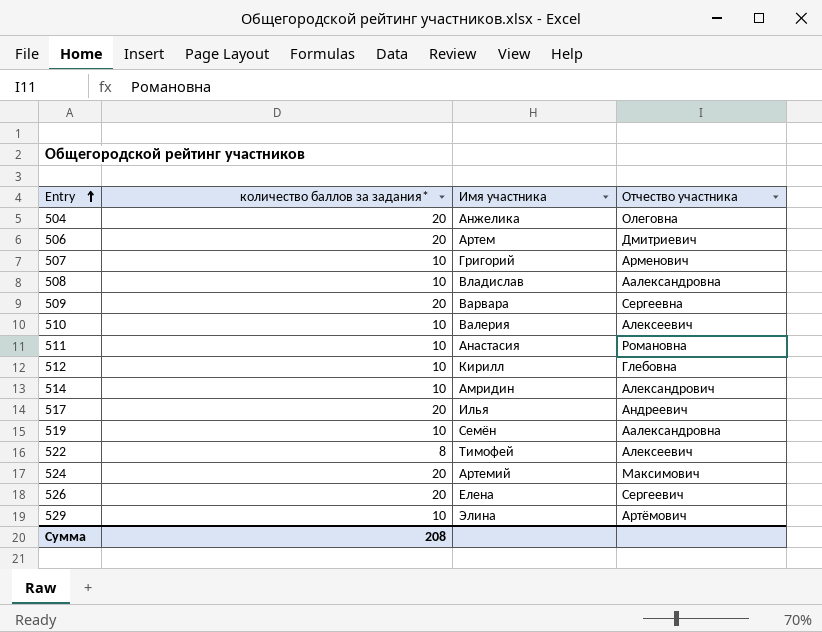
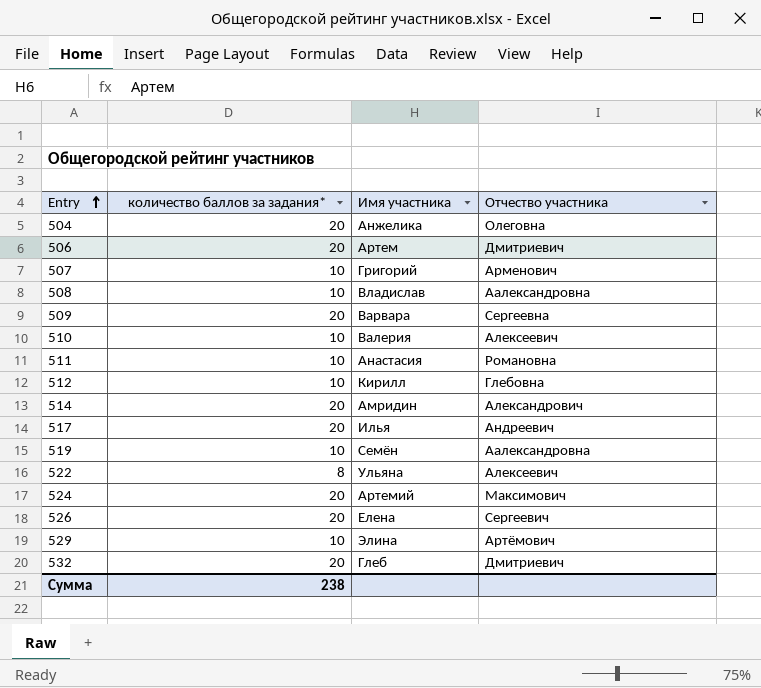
514 | количество баллов за задания*: 10 -> 20
522 | Имя участника: Тимофей -> Ульяна
row 532: none -> 20 | Глеб | Дмитриевич
Сумма | количество баллов за задания*: 208 -> 238

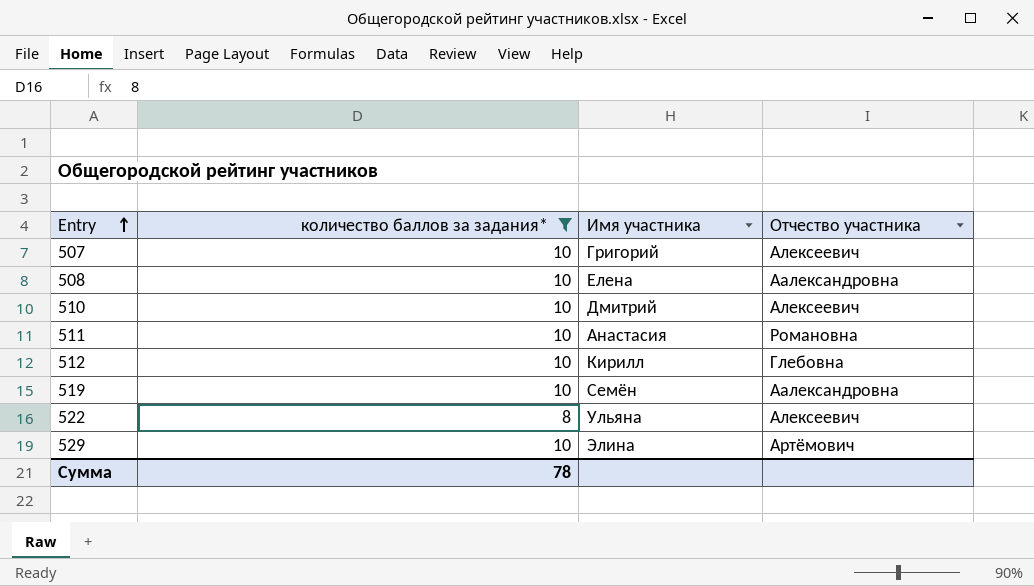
filter: none -> количество баллов за задания* != 20
507 | Отчество участника: Арменович -> Алексеевич
508 | Имя участника: Владислав -> Елена
510 | Имя участника: Валерия -> Дмитрий
Сумма | количество баллов за задания*: 238 -> 78

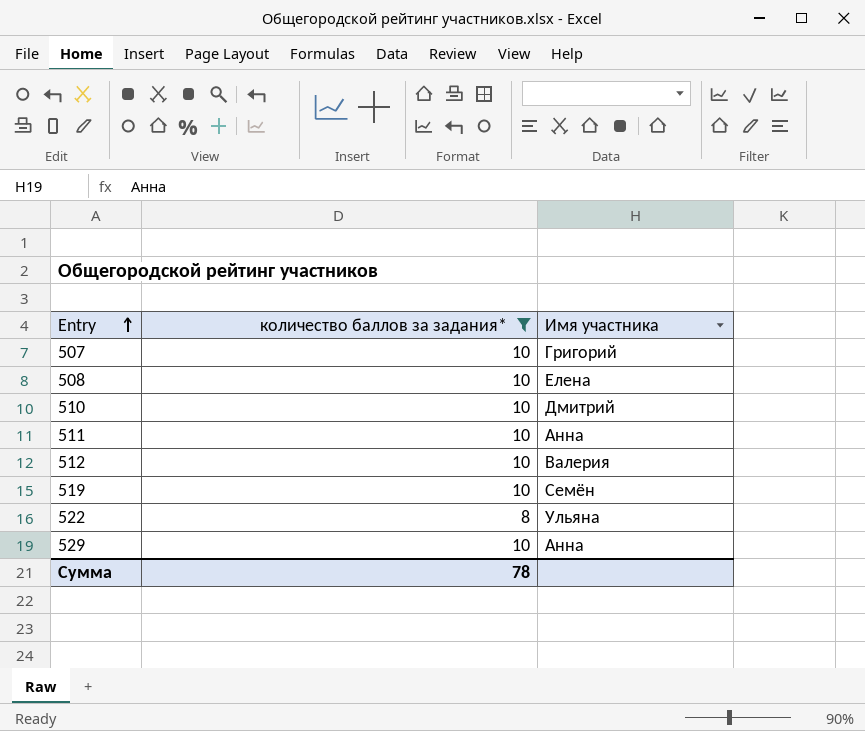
column Отчество участника | position: 4 -> none
511 | Имя участника: Анастасия -> Анна
512 | Имя участника: Кирилл -> Валерия
529 | Имя участника: Элина -> Анна

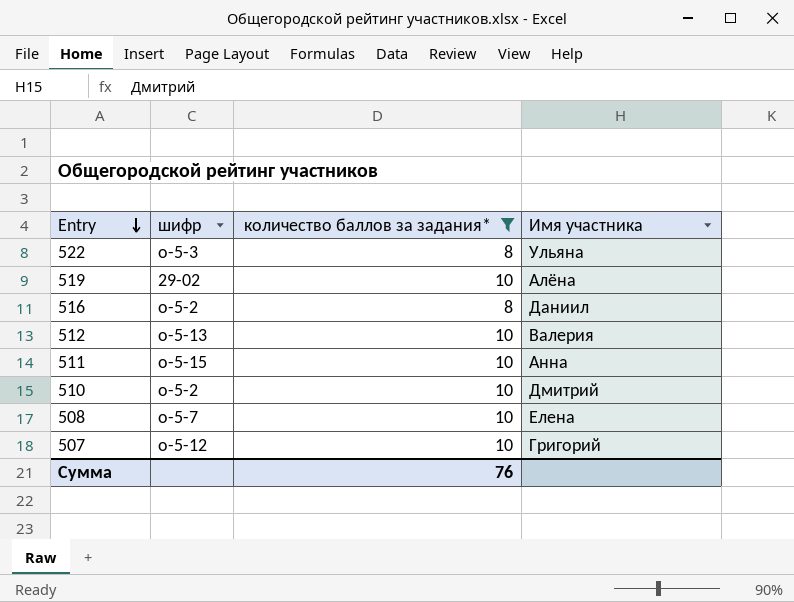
row order: Entry ascending -> Entry descending
column шифр | position: none -> 2
row 529: 10 | Анна -> none
519 | Имя участника: Семён -> Алёна
row 516: none -> о-5-2 | 8 | Даниил
Сумма | количество баллов за задания*: 78 -> 76

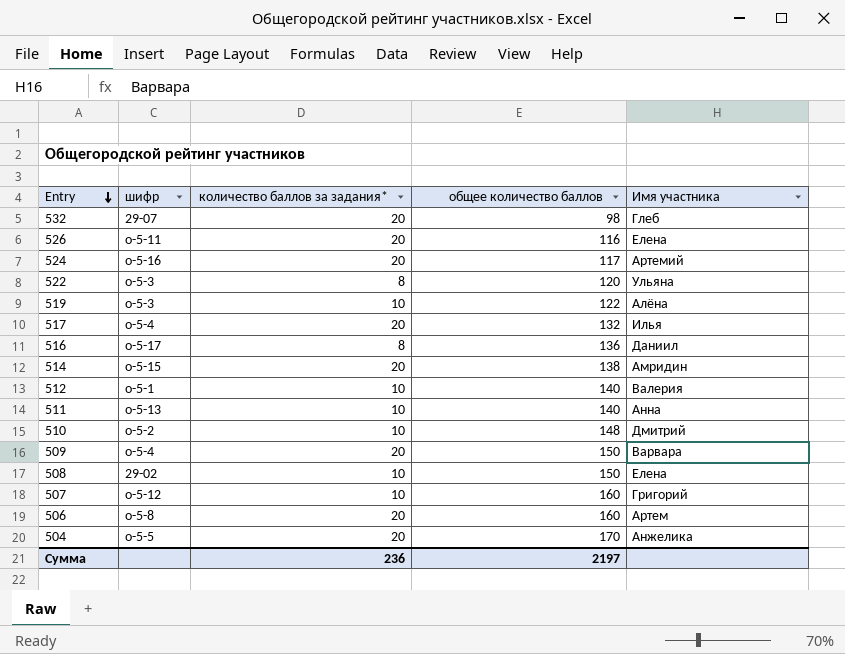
filter: количество баллов за задания* != 20 -> none
column общее количество баллов | position: none -> 4
519 | шифр: 29-02 -> о-5-3
516 | шифр: о-5-2 -> о-5-17
512 | шифр: о-5-13 -> о-5-1
511 | шифр: о-5-15 -> о-5-13
508 | шифр: о-5-7 -> 29-02
Сумма | количество баллов за задания*: 76 -> 236

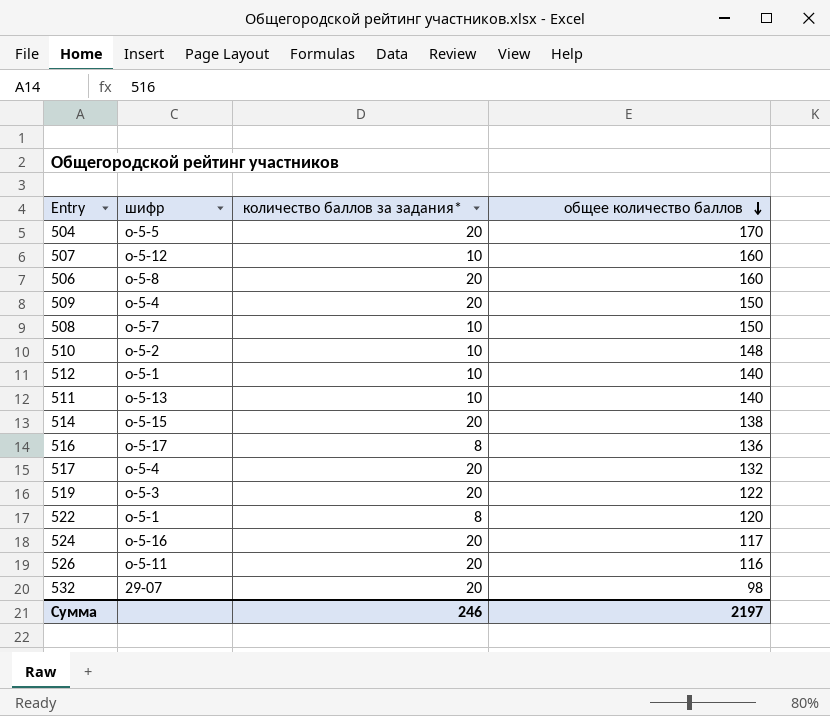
row order: Entry descending -> общее количество баллов descending
column Имя участника | position: 5 -> none
508 | шифр: 29-02 -> о-5-7
519 | количество баллов за задания*: 10 -> 20
522 | шифр: о-5-3 -> о-5-1
Сумма | количество баллов за задания*: 236 -> 246

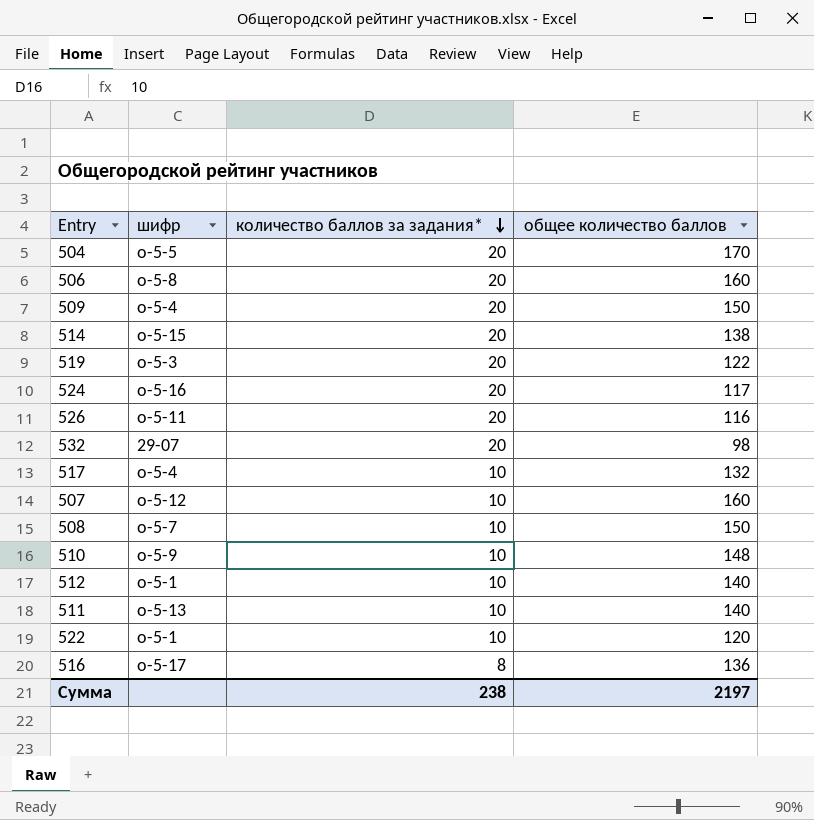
row order: общее количество баллов descending -> количество баллов за задания* descending
517 | количество баллов за задания*: 20 -> 10
510 | шифр: о-5-2 -> о-5-9
522 | количество баллов за задания*: 8 -> 10
Сумма | количество баллов за задания*: 246 -> 238

